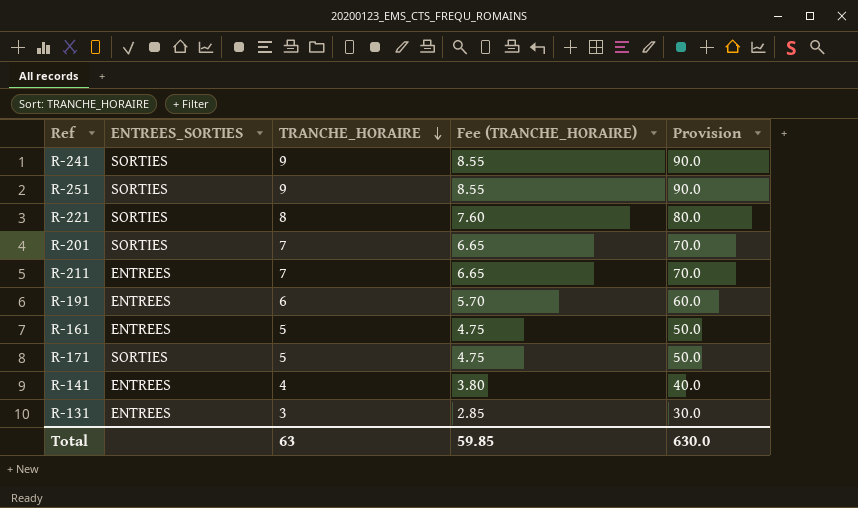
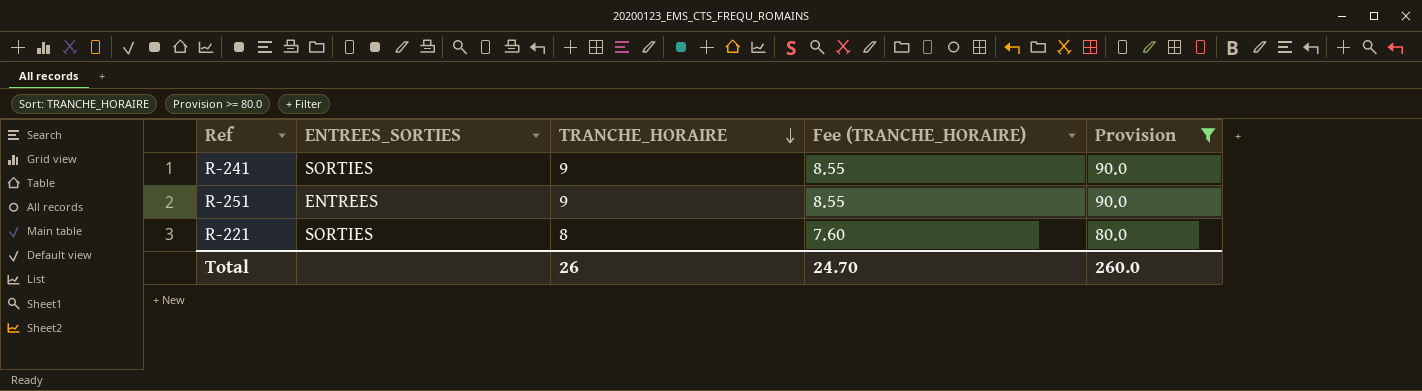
filter: none -> Provision >= 80.0
R-251 | ENTREES_SORTIES: SORTIES -> ENTREES
Total | TRANCHE_HORAIRE: 63 -> 26
Total | Fee (TRANCHE_HORAIRE): 59.85 -> 24.70
Total | Provision: 630.0 -> 260.0

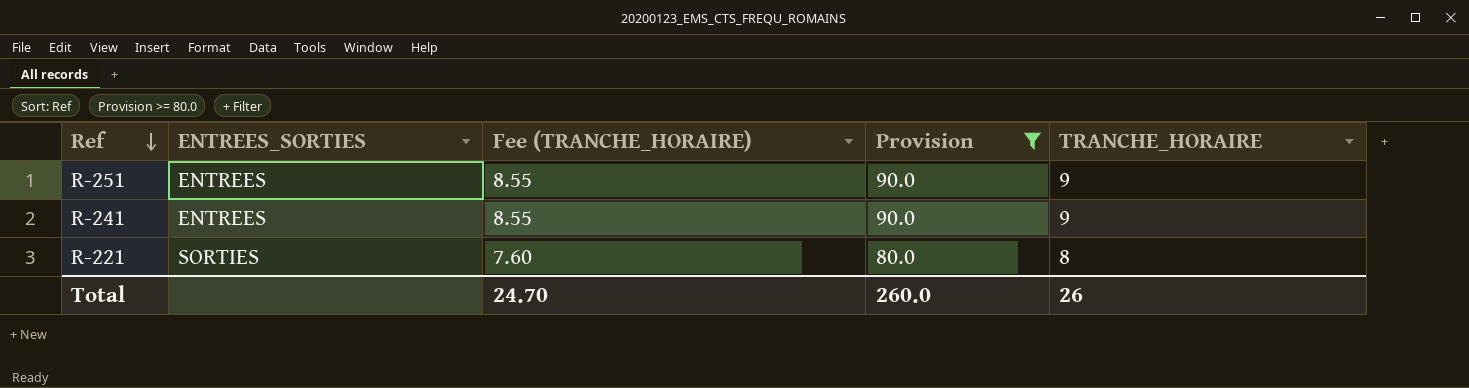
row order: TRANCHE_HORAIRE descending -> Ref descending
column TRANCHE_HORAIRE | position: 3 -> 5
R-241 | ENTREES_SORTIES: SORTIES -> ENTREES

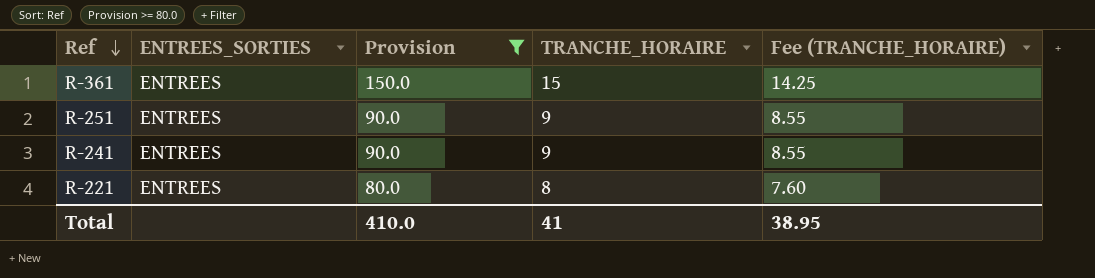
column Fee (TRANCHE_HORAIRE) | position: 3 -> 5
row R-361: none -> ENTREES | 150.0 | 15 | 14.25
R-221 | ENTREES_SORTIES: SORTIES -> ENTREES
Total | Provision: 260.0 -> 410.0
Total | TRANCHE_HORAIRE: 26 -> 41
Total | Fee (TRANCHE_HORAIRE): 24.70 -> 38.95

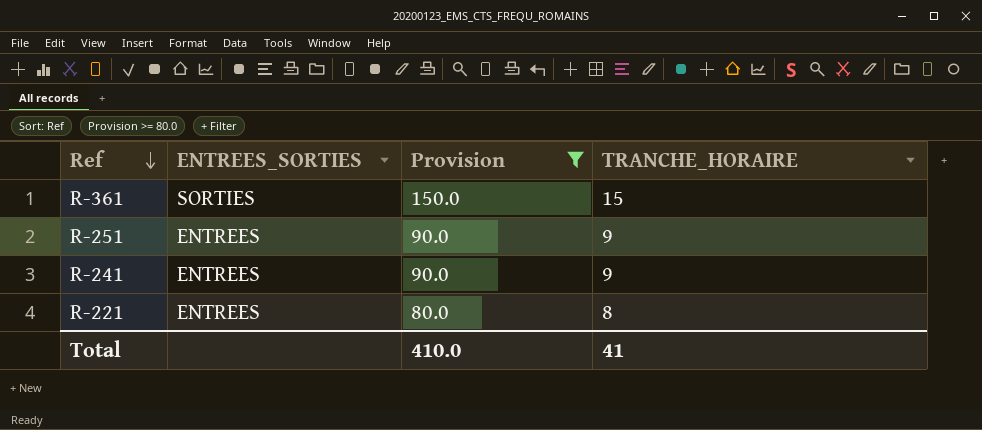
column Fee (TRANCHE_HORAIRE) | formula: [TRANCHE_HORAIRE] * 0.95 -> none
R-361 | ENTREES_SORTIES: ENTREES -> SORTIES

